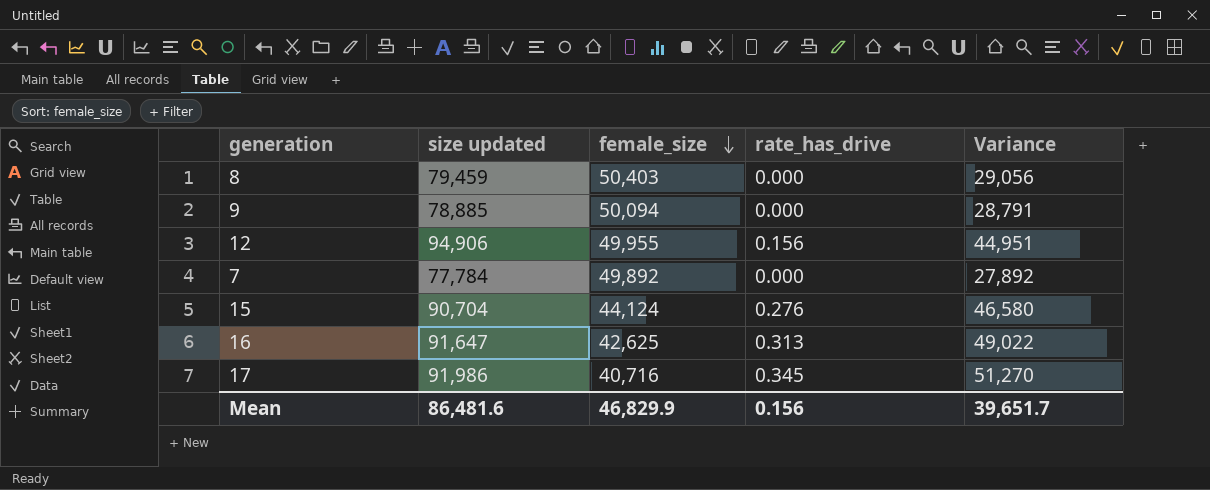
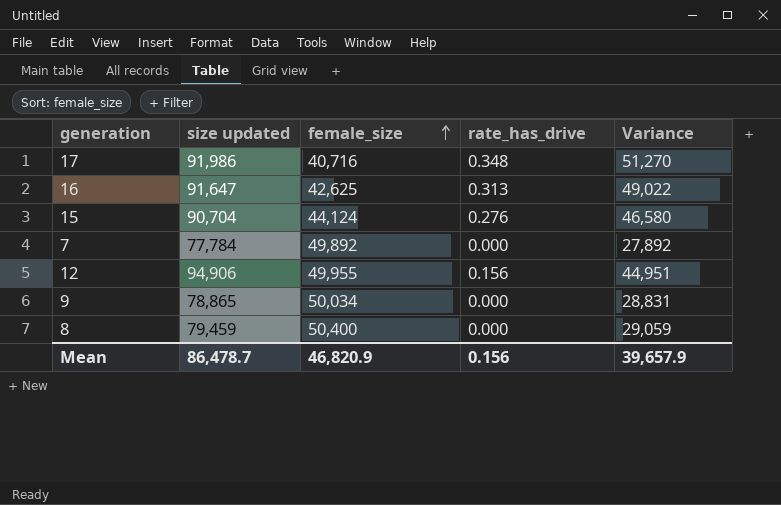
row order: female_size descending -> female_size ascending
17 | rate_has_drive: 0.345 -> 0.348
9 | size updated: 78,885 -> 78,865
9 | female_size: 50,094 -> 50,034
9 | Variance: 28,791 -> 28,831
8 | female_size: 50,403 -> 50,400
8 | Variance: 29,056 -> 29,059
Mean | size updated: 86,481.6 -> 86,478.7
Mean | female_size: 46,829.9 -> 46,820.9
Mean | Variance: 39,651.7 -> 39,657.9

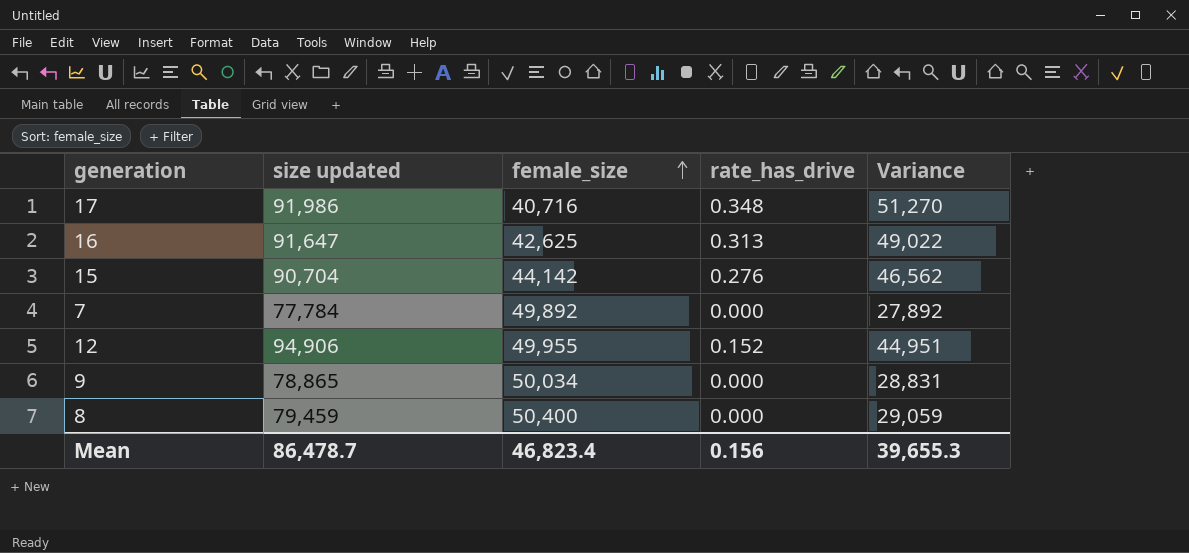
15 | female_size: 44,124 -> 44,142
15 | Variance: 46,580 -> 46,562
12 | rate_has_drive: 0.156 -> 0.152
Mean | female_size: 46,820.9 -> 46,823.4
Mean | Variance: 39,657.9 -> 39,655.3

